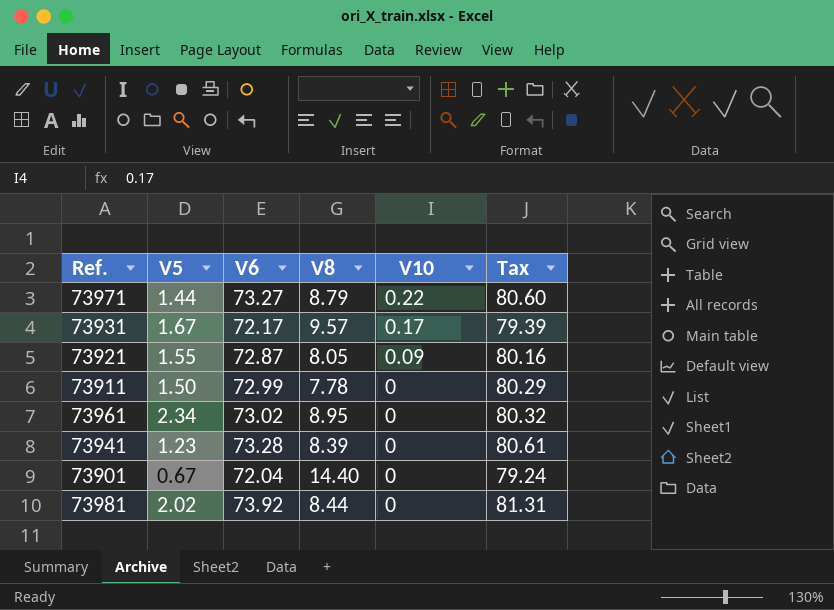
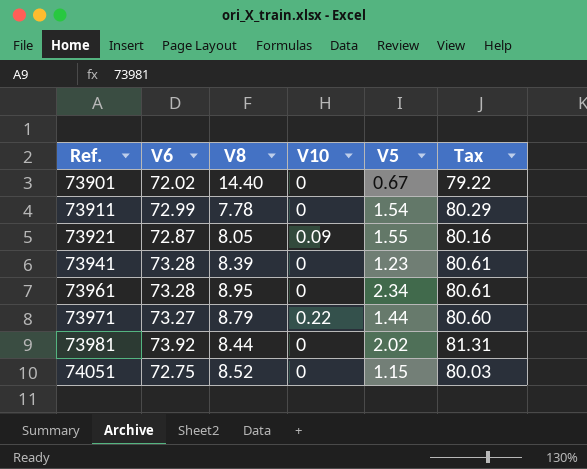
row order: V10 descending -> Ref. ascending
column V5 | position: 2 -> 5
row 73931: 1.67 | 72.17 | 9.57 | 0.17 | 79.39 -> none
73901 | V6: 72.04 -> 72.02
73901 | Tax: 79.24 -> 79.22
73911 | V5: 1.50 -> 1.54
73961 | V6: 73.02 -> 73.28
73961 | Tax: 80.32 -> 80.61
row 74051: none -> 72.75 | 8.52 | 0 | 1.15 | 80.03

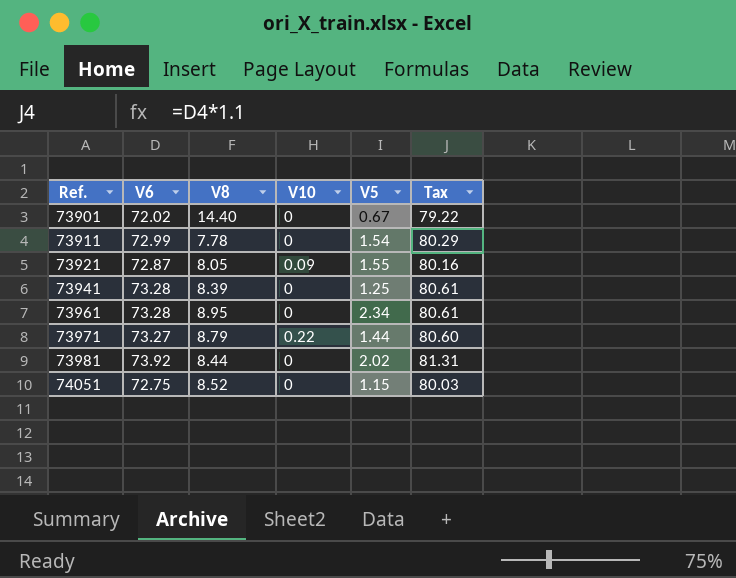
73941 | V5: 1.23 -> 1.25

